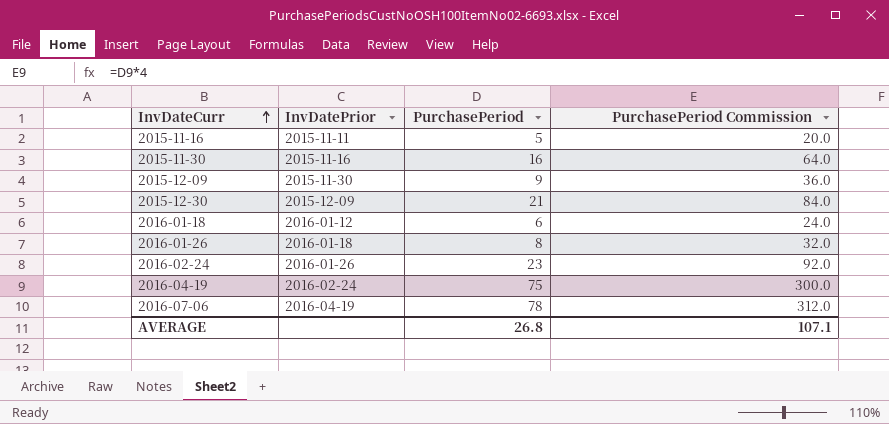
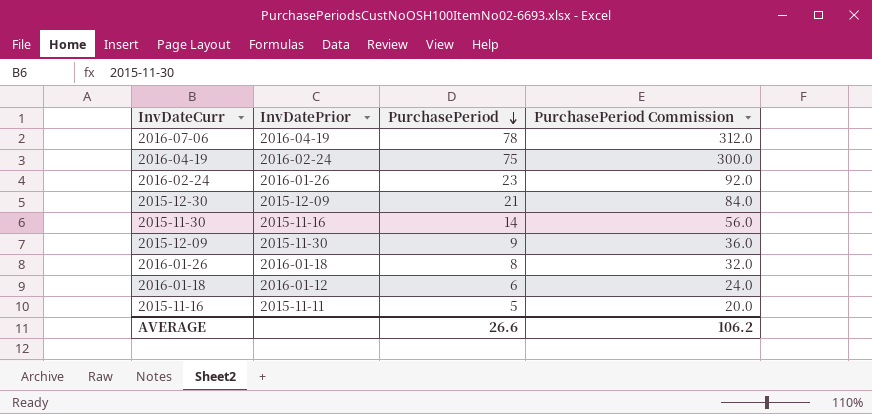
row order: InvDateCurr ascending -> PurchasePeriod descending
2015-11-30 | PurchasePeriod: 16 -> 14
2015-11-30 | PurchasePeriod Commission: 64.0 -> 56.0
AVERAGE | PurchasePeriod: 26.8 -> 26.6
AVERAGE | PurchasePeriod Commission: 107.1 -> 106.2

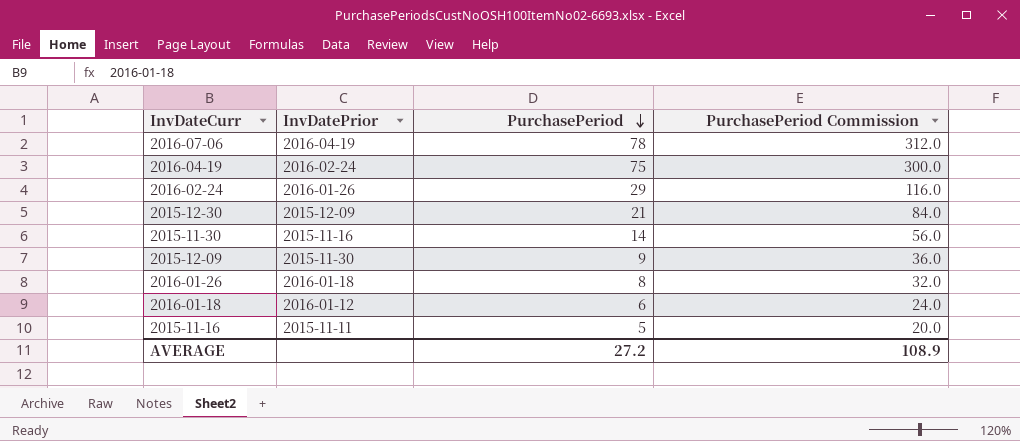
2016-02-24 | PurchasePeriod: 23 -> 29
2016-02-24 | PurchasePeriod Commission: 92.0 -> 116.0
AVERAGE | PurchasePeriod: 26.6 -> 27.2
AVERAGE | PurchasePeriod Commission: 106.2 -> 108.9

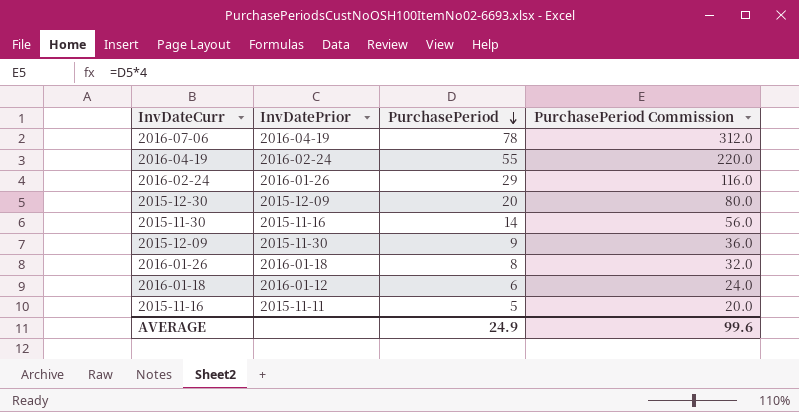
2016-04-19 | PurchasePeriod: 75 -> 55
2016-04-19 | PurchasePeriod Commission: 300.0 -> 220.0
2015-12-30 | PurchasePeriod: 21 -> 20
2015-12-30 | PurchasePeriod Commission: 84.0 -> 80.0
AVERAGE | PurchasePeriod: 27.2 -> 24.9
AVERAGE | PurchasePeriod Commission: 108.9 -> 99.6

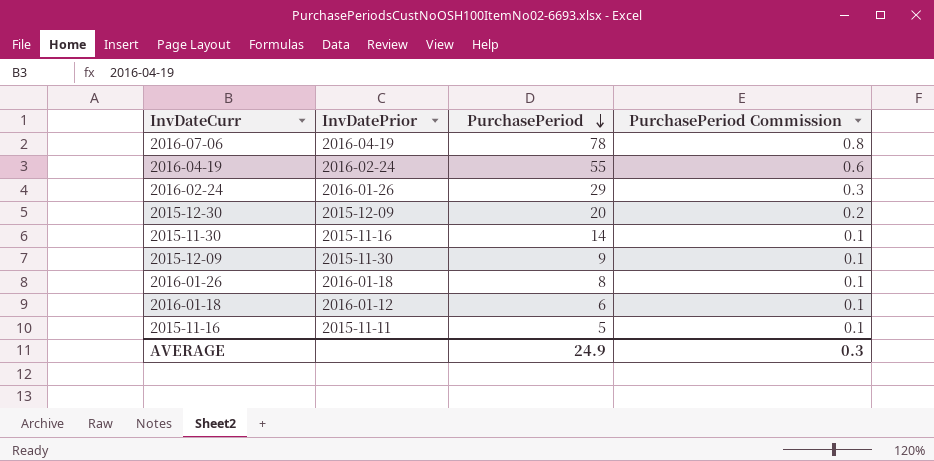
column PurchasePeriod Commission | formula: [PurchasePeriod] * 4 -> [PurchasePeriod] * 0.01
AVERAGE | PurchasePeriod Commission: 99.6 -> 0.3

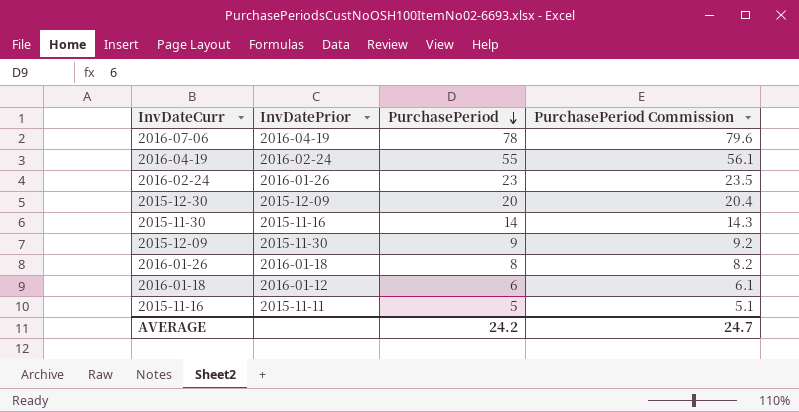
column PurchasePeriod Commission | formula: [PurchasePeriod] * 0.01 -> [PurchasePeriod] * 1.02
2016-02-24 | PurchasePeriod: 29 -> 23
AVERAGE | PurchasePeriod: 24.9 -> 24.2
AVERAGE | PurchasePeriod Commission: 0.3 -> 24.7

